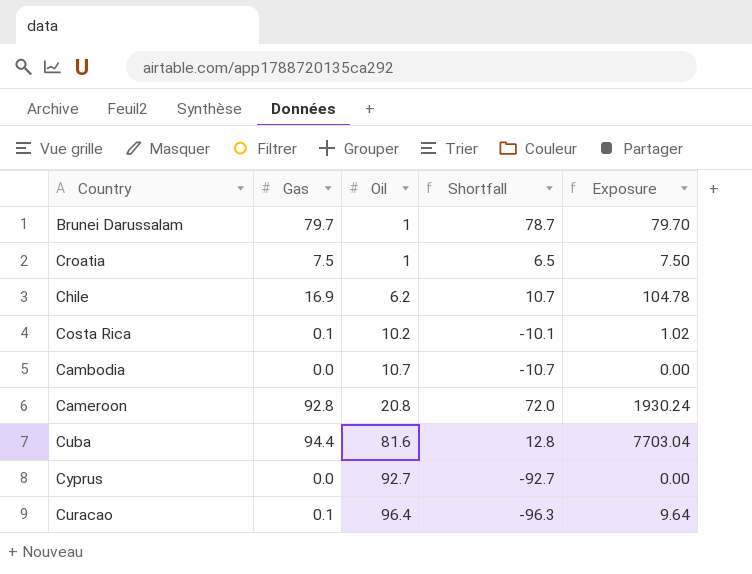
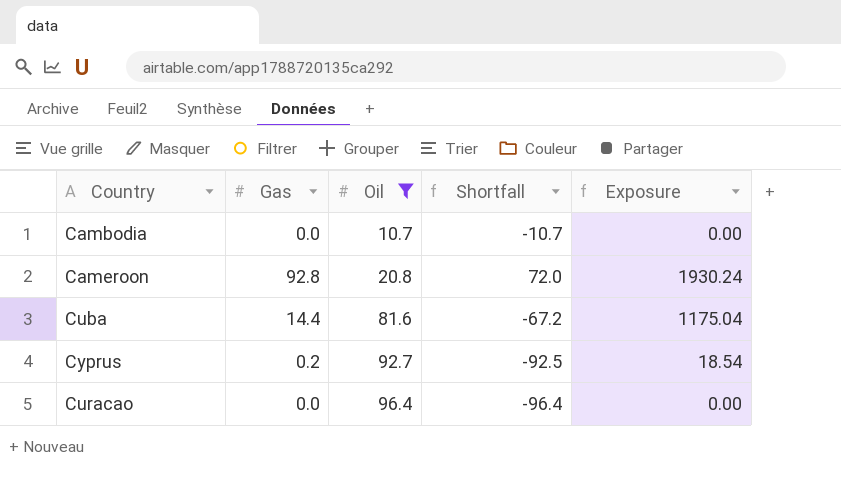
filter: none -> Oil >= 10.7
Cuba | Gas: 94.4 -> 14.4
Cuba | Shortfall: 12.8 -> -67.2
Cuba | Exposure: 7703.04 -> 1175.04
Cyprus | Gas: 0.0 -> 0.2
Cyprus | Shortfall: -92.7 -> -92.5
Cyprus | Exposure: 0.00 -> 18.54
Curacao | Gas: 0.1 -> 0.0
Curacao | Shortfall: -96.3 -> -96.4
Curacao | Exposure: 9.64 -> 0.00

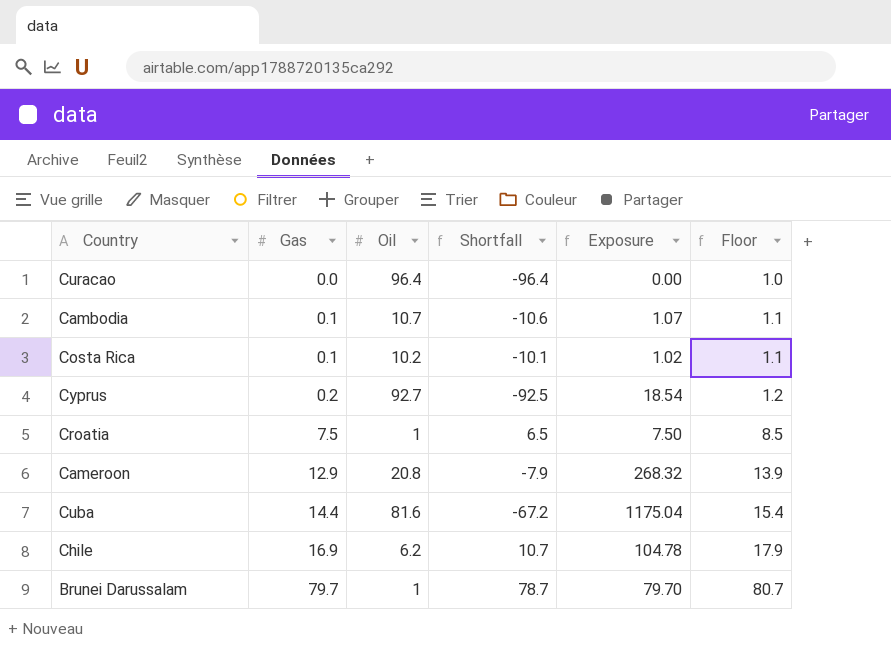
filter: Oil >= 10.7 -> none
row order: Oil ascending -> Gas ascending
column Floor | formula: none -> [Gas] + 1
Cambodia | Gas: 0.0 -> 0.1
Cambodia | Shortfall: -10.7 -> -10.6
Cambodia | Exposure: 0.00 -> 1.07
Cameroon | Gas: 92.8 -> 12.9
Cameroon | Shortfall: 72.0 -> -7.9
Cameroon | Exposure: 1930.24 -> 268.32

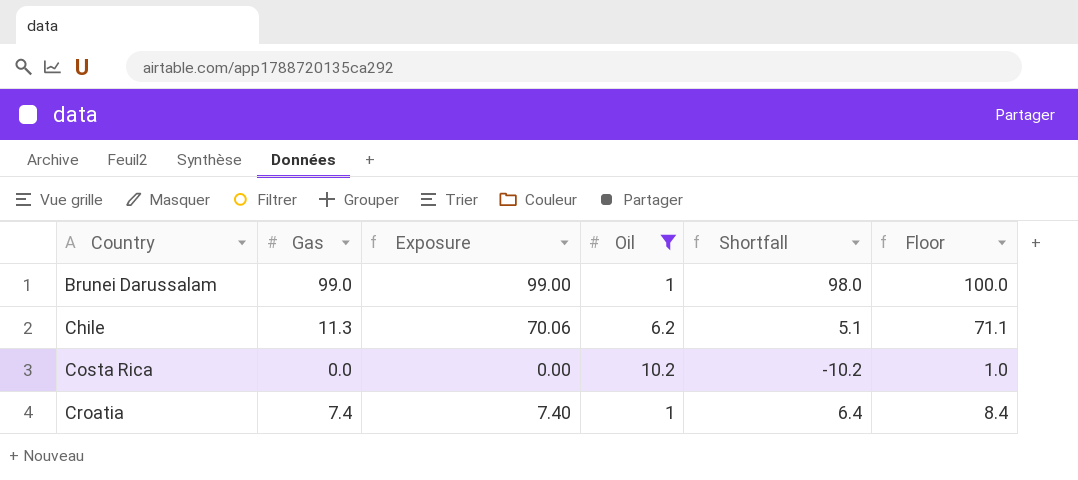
filter: none -> Oil <= 10.2
row order: Gas ascending -> Country ascending
column Exposure | position: 5 -> 3
column Floor | formula: [Gas] + 1 -> [Exposure] + 1
Brunei Darussalam | Gas: 79.7 -> 99.0
Brunei Darussalam | Exposure: 79.70 -> 99.00
Brunei Darussalam | Shortfall: 78.7 -> 98.0
Chile | Gas: 16.9 -> 11.3
Chile | Exposure: 104.78 -> 70.06
Chile | Shortfall: 10.7 -> 5.1
Costa Rica | Gas: 0.1 -> 0.0
Costa Rica | Exposure: 1.02 -> 0.00
Costa Rica | Shortfall: -10.1 -> -10.2
Croatia | Gas: 7.5 -> 7.4
Croatia | Exposure: 7.50 -> 7.40
Croatia | Shortfall: 6.5 -> 6.4

